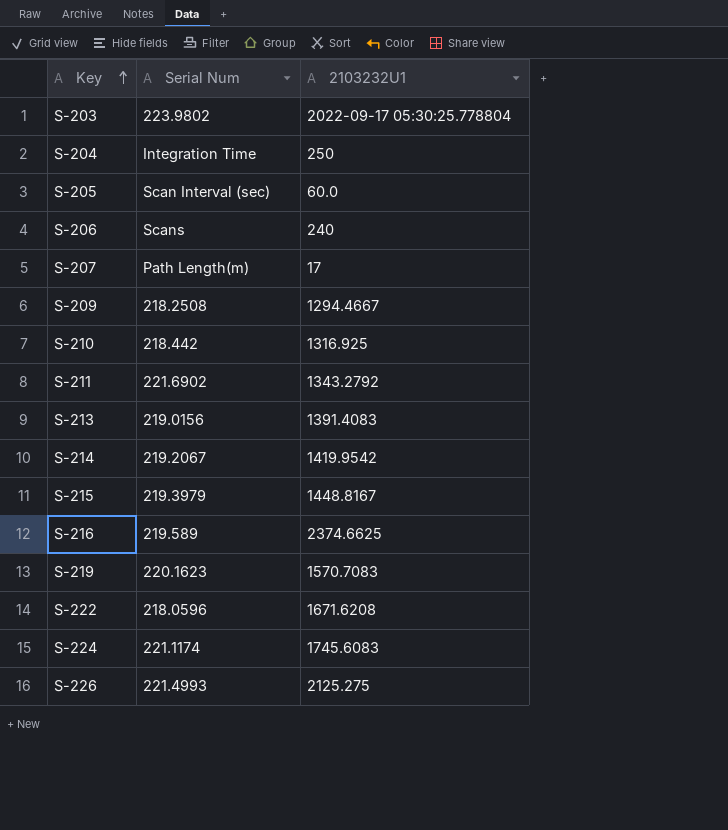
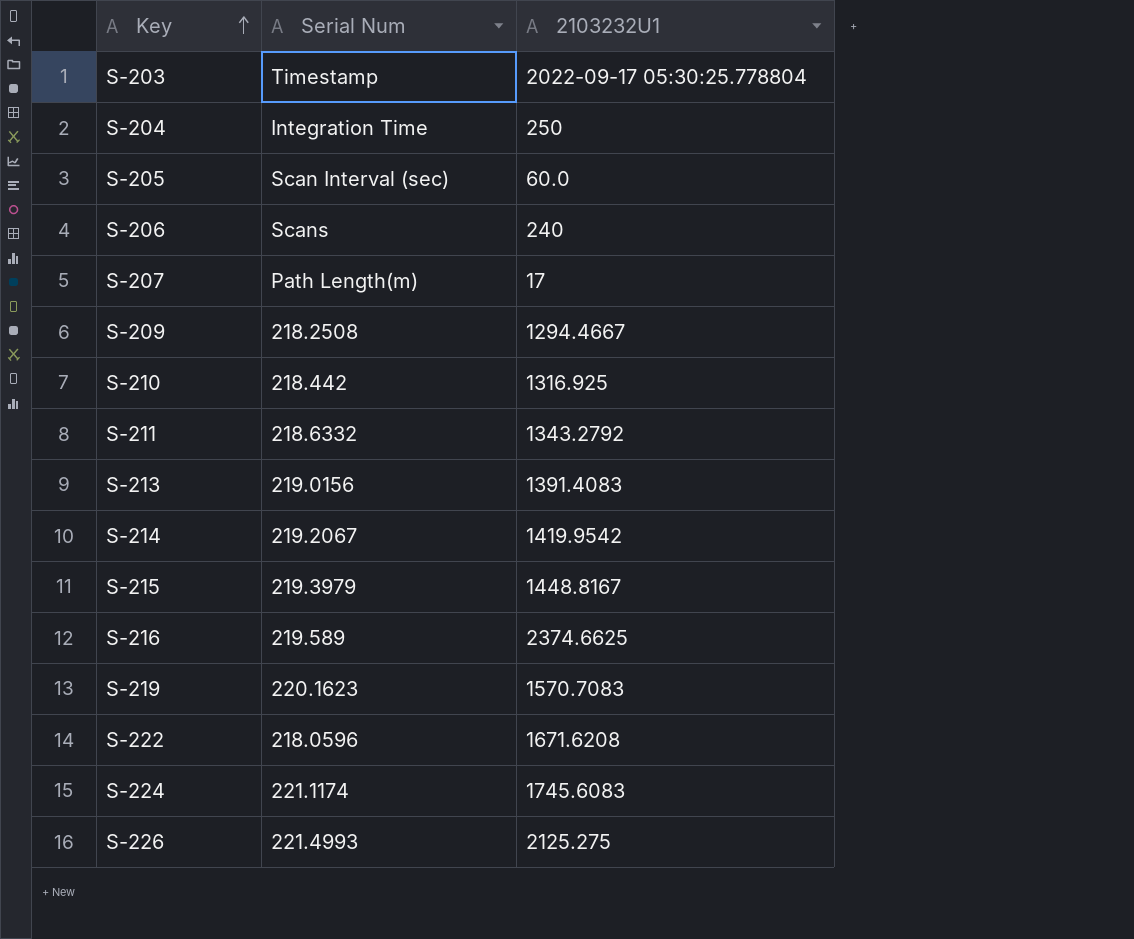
S-203 | Serial Num: 223.9802 -> Timestamp
S-211 | Serial Num: 221.6902 -> 218.6332

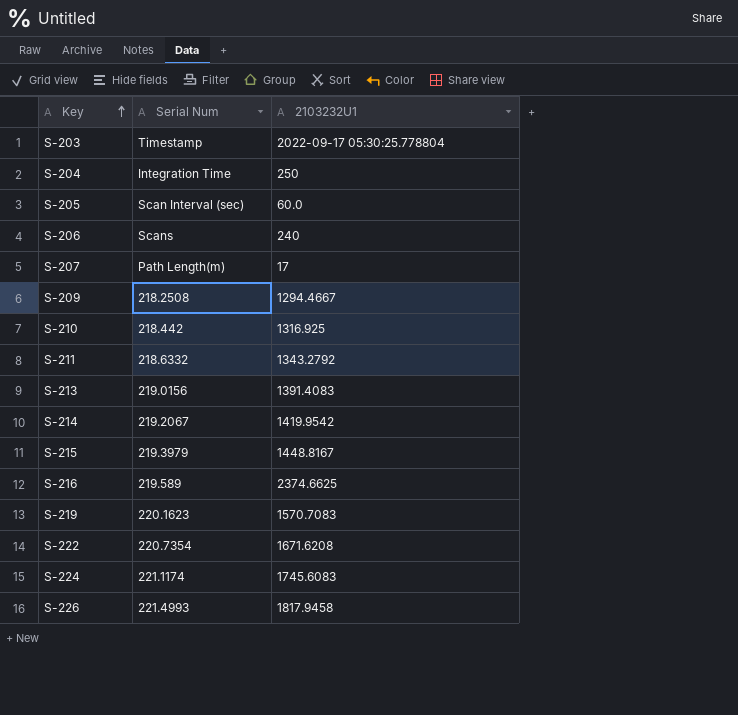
S-222 | Serial Num: 218.0596 -> 220.7354
S-226 | 2103232U1: 2125.275 -> 1817.9458

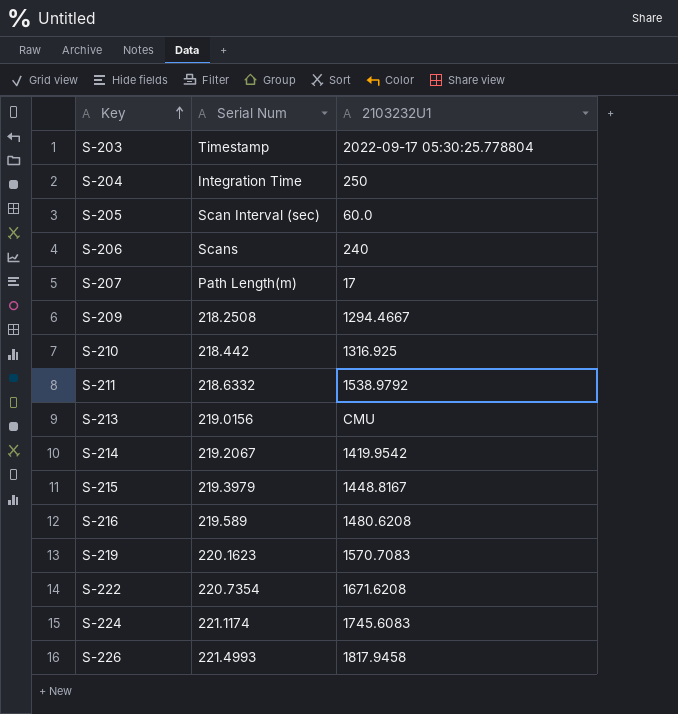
S-211 | 2103232U1: 1343.2792 -> 1538.9792
S-213 | 2103232U1: 1391.4083 -> CMU
S-216 | 2103232U1: 2374.6625 -> 1480.6208

